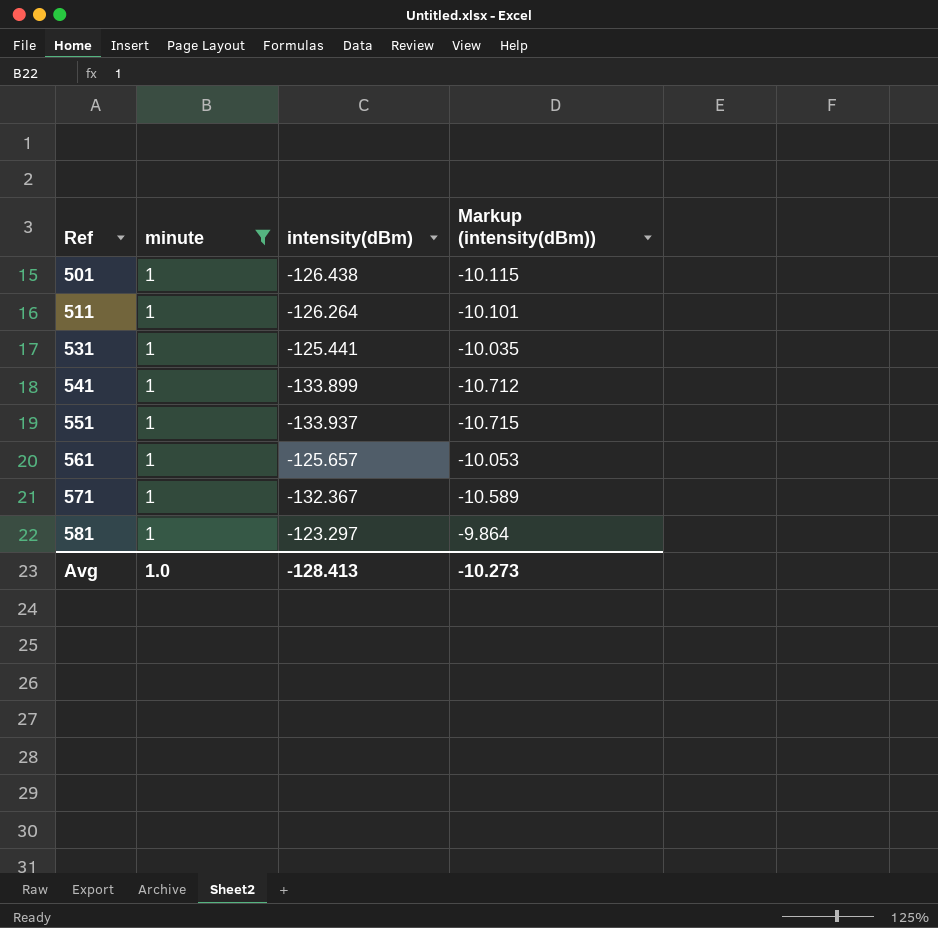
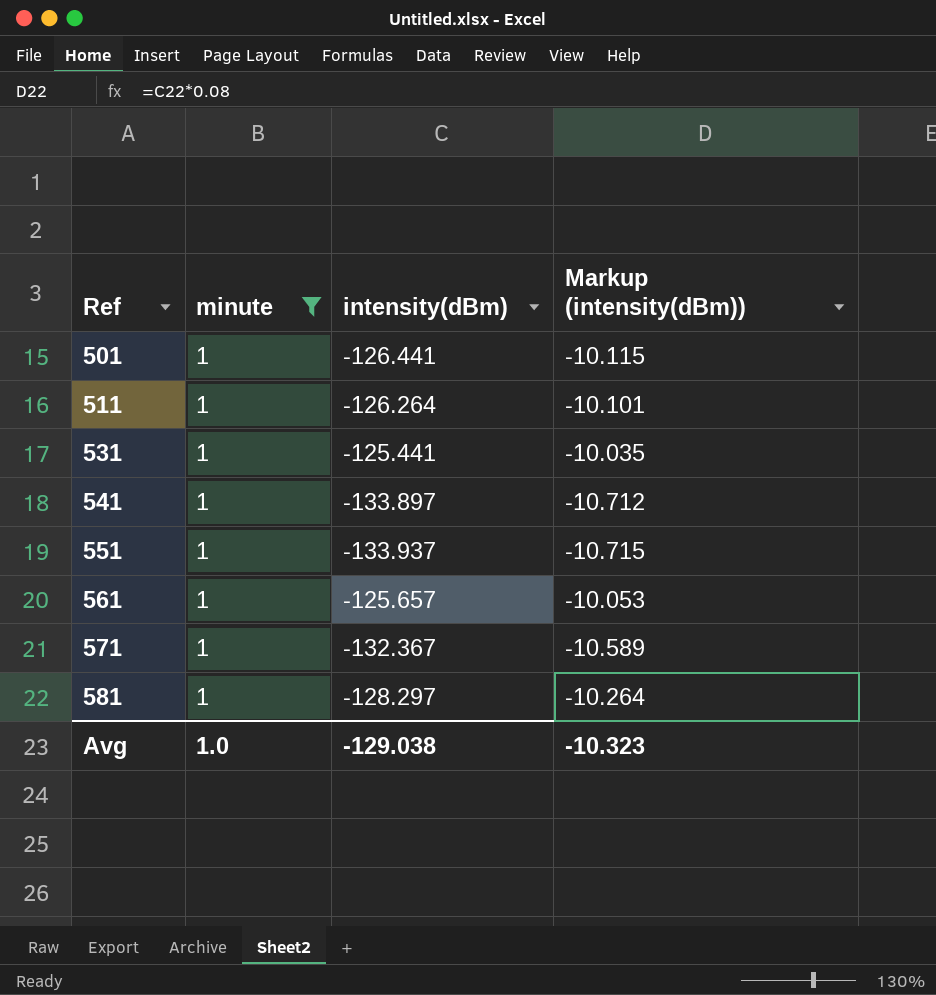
501 | intensity(dBm): -126.438 -> -126.441
541 | intensity(dBm): -133.899 -> -133.897
581 | intensity(dBm): -123.297 -> -128.297
581 | Markup (intensity(dBm)): -9.864 -> -10.264
Avg | intensity(dBm): -128.413 -> -129.038
Avg | Markup (intensity(dBm)): -10.273 -> -10.323

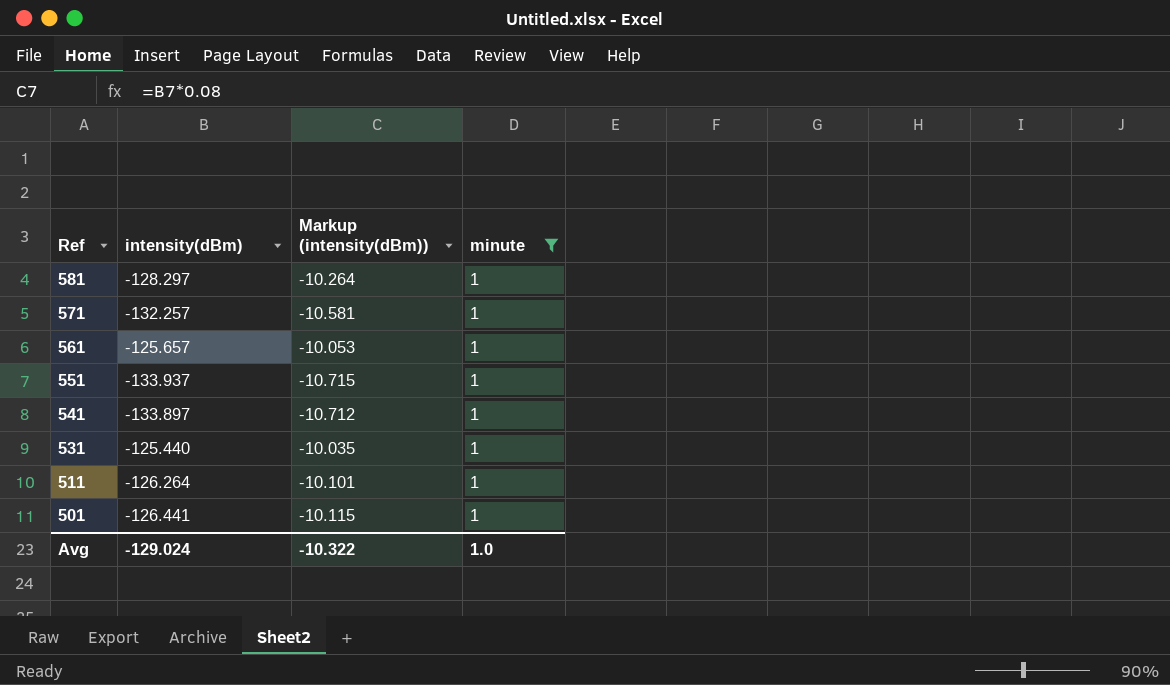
row order: Ref ascending -> Ref descending
column minute | position: 2 -> 4
571 | intensity(dBm): -132.367 -> -132.257
571 | Markup (intensity(dBm)): -10.589 -> -10.581
531 | intensity(dBm): -125.441 -> -125.440
Avg | intensity(dBm): -129.038 -> -129.024
Avg | Markup (intensity(dBm)): -10.323 -> -10.322

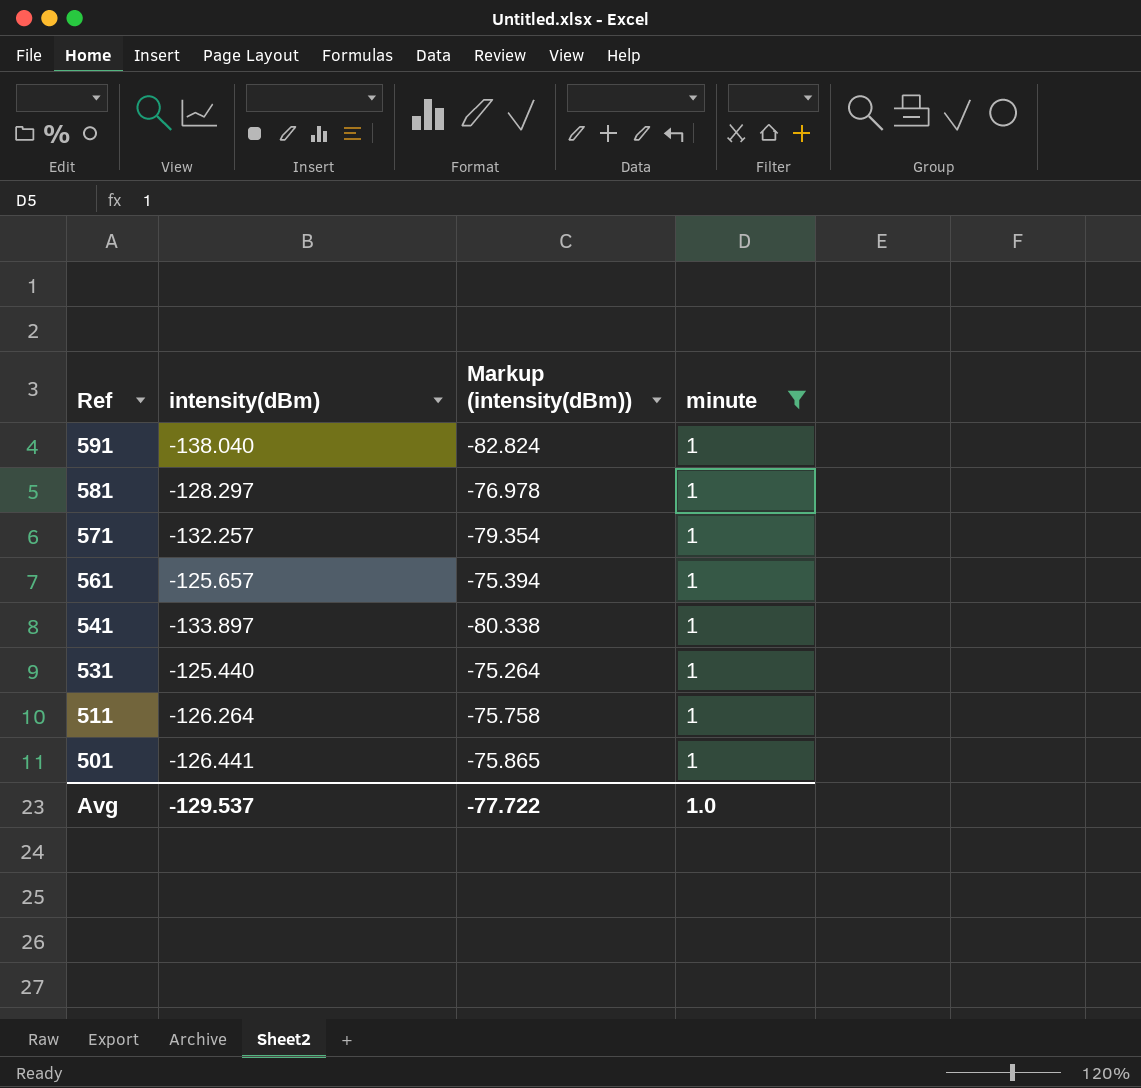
column Markup (intensity(dBm)) | formula: [intensity(dBm)] * 0.08 -> [intensity(dBm)] * 0.6
row 551: -133.937 | -10.715 | 1 -> none
row 591: none -> -138.040 | -82.824 | 1
Avg | intensity(dBm): -129.024 -> -129.537
Avg | Markup (intensity(dBm)): -10.322 -> -77.722

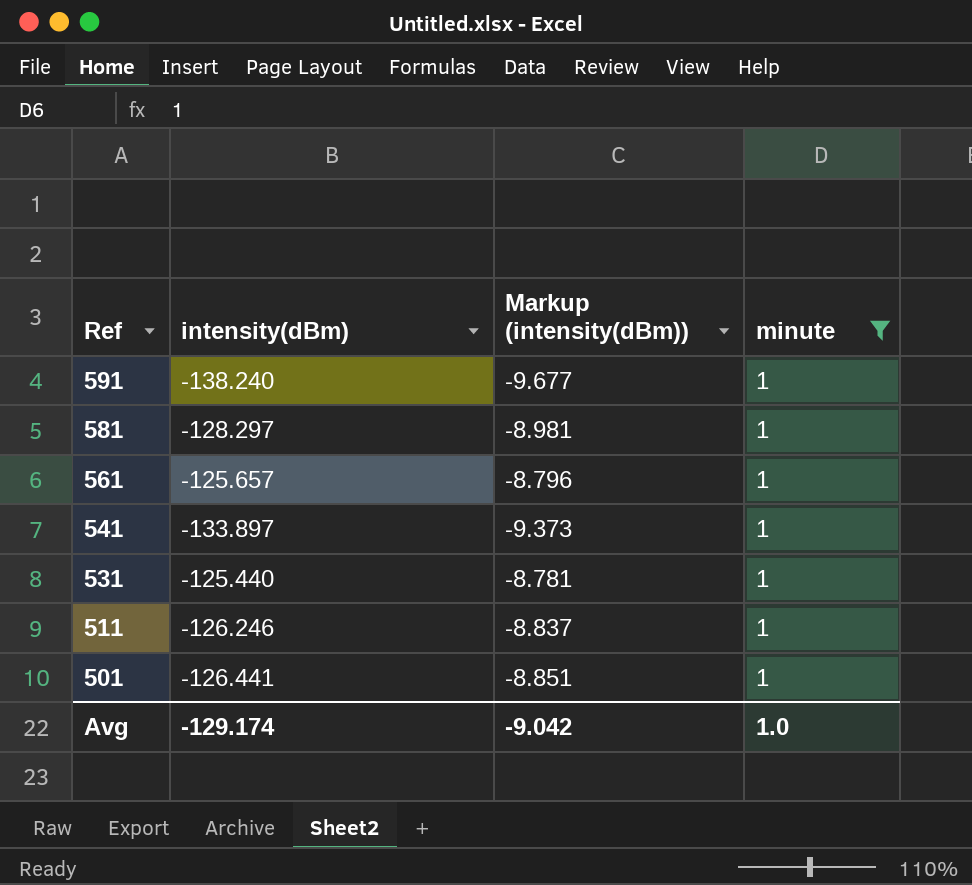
column Markup (intensity(dBm)) | formula: [intensity(dBm)] * 0.6 -> [intensity(dBm)] * 0.07
row 571: -132.257 | -79.354 | 1 -> none
591 | intensity(dBm): -138.040 -> -138.240
511 | intensity(dBm): -126.264 -> -126.246
Avg | intensity(dBm): -129.537 -> -129.174
Avg | Markup (intensity(dBm)): -77.722 -> -9.042

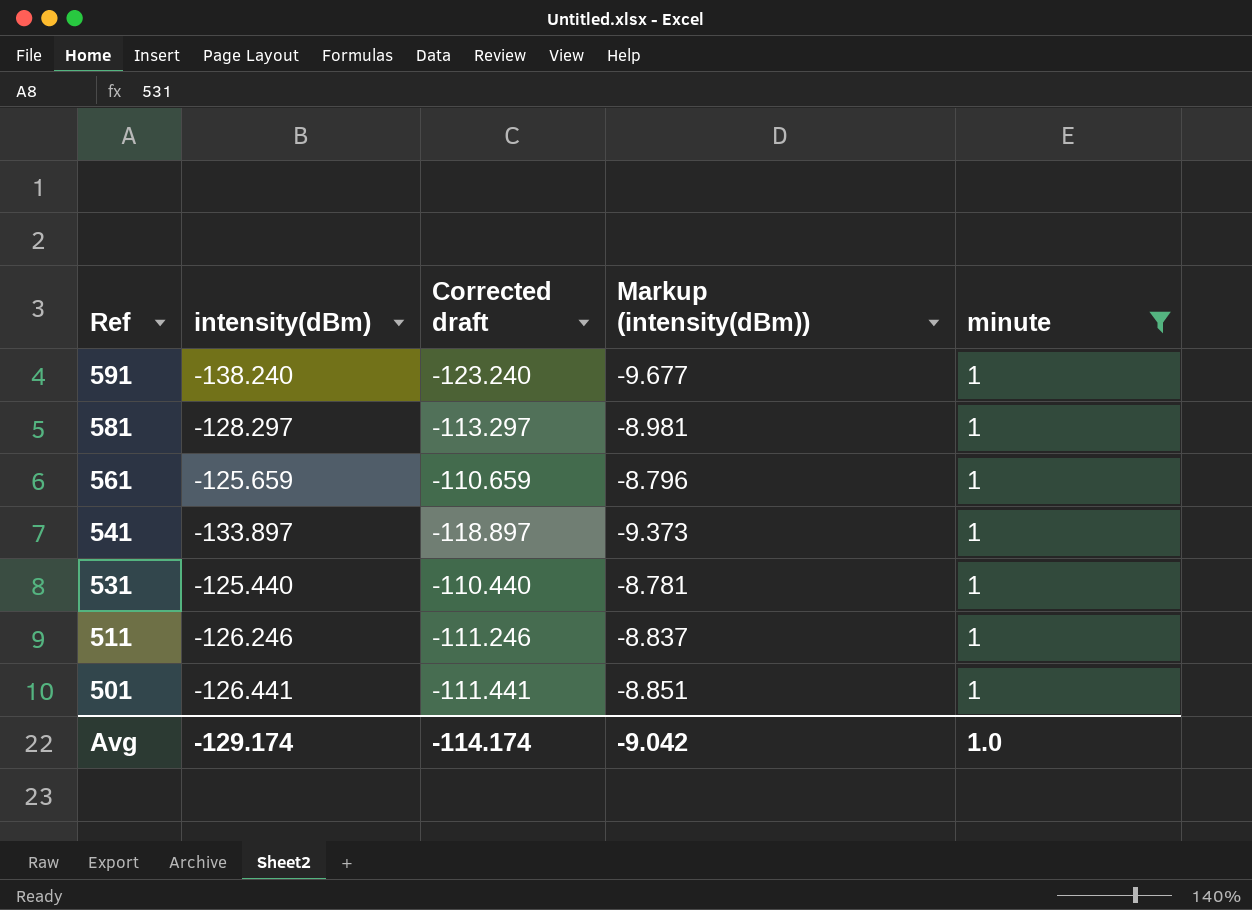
column Corrected draft | formula: none -> [intensity(dBm)] + 15
561 | intensity(dBm): -125.657 -> -125.659

